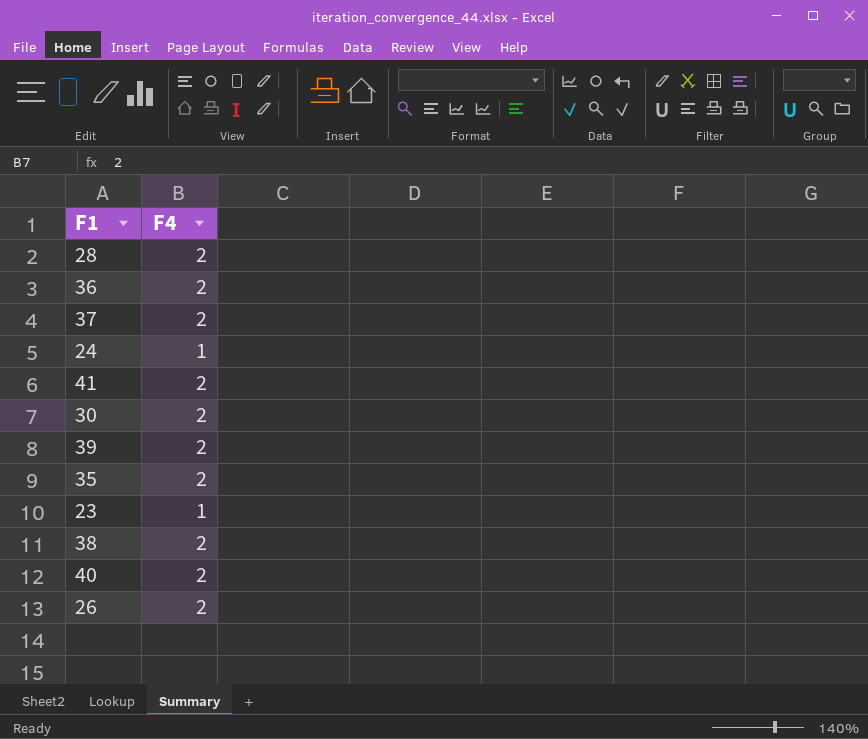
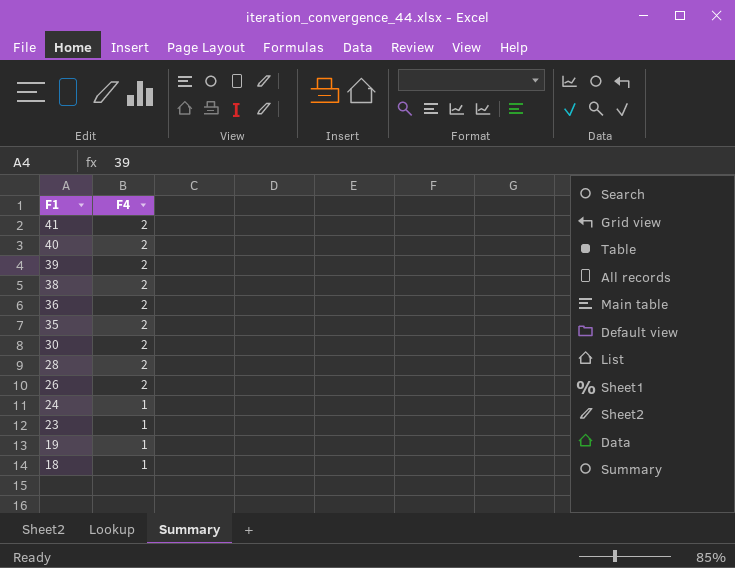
row order: none -> F1 descending
row 37: 2 -> none
row 19: none -> 1
row 18: none -> 1

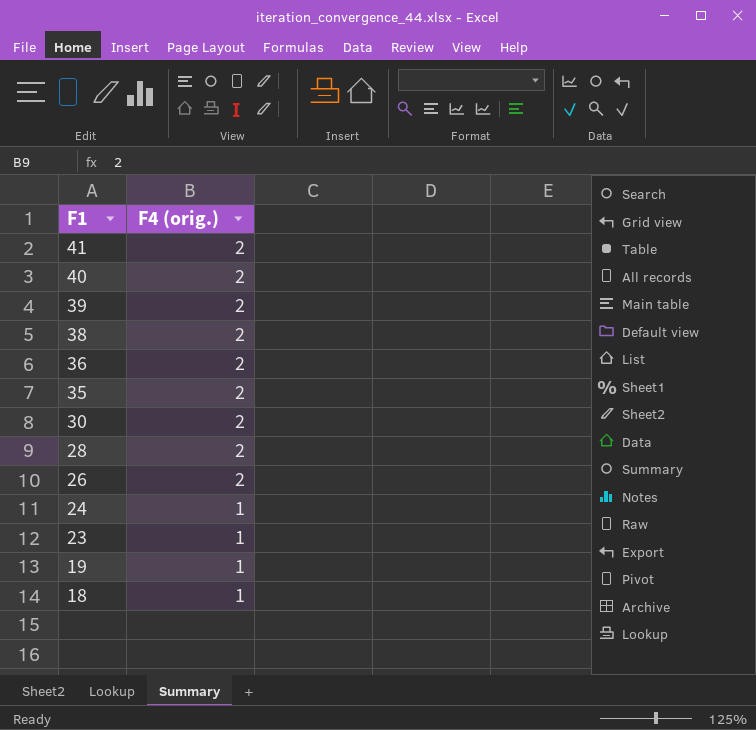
column name: F4 -> F4 (orig.)

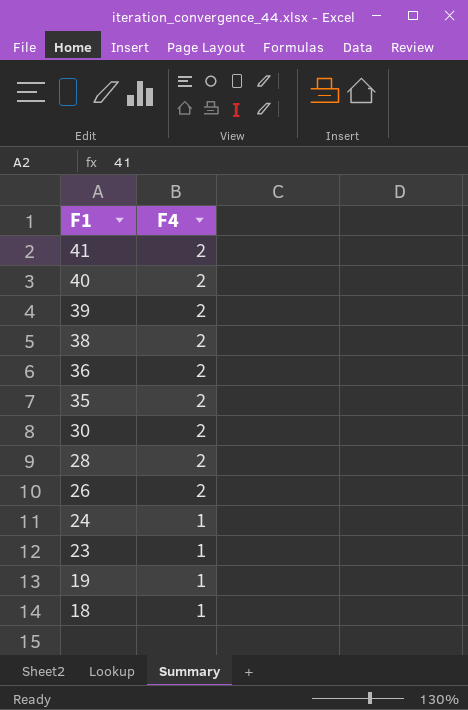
column name: F4 (orig.) -> F4

